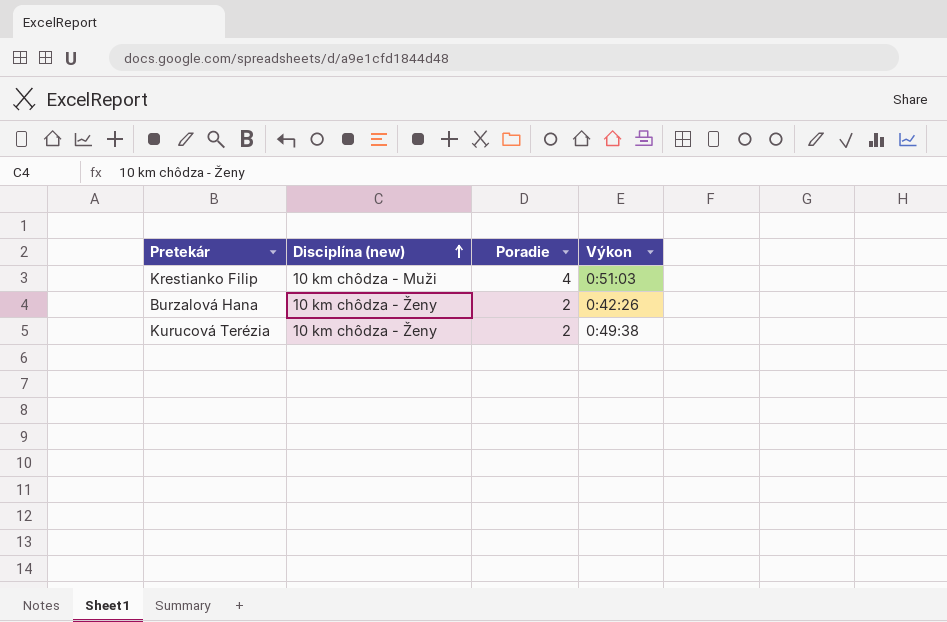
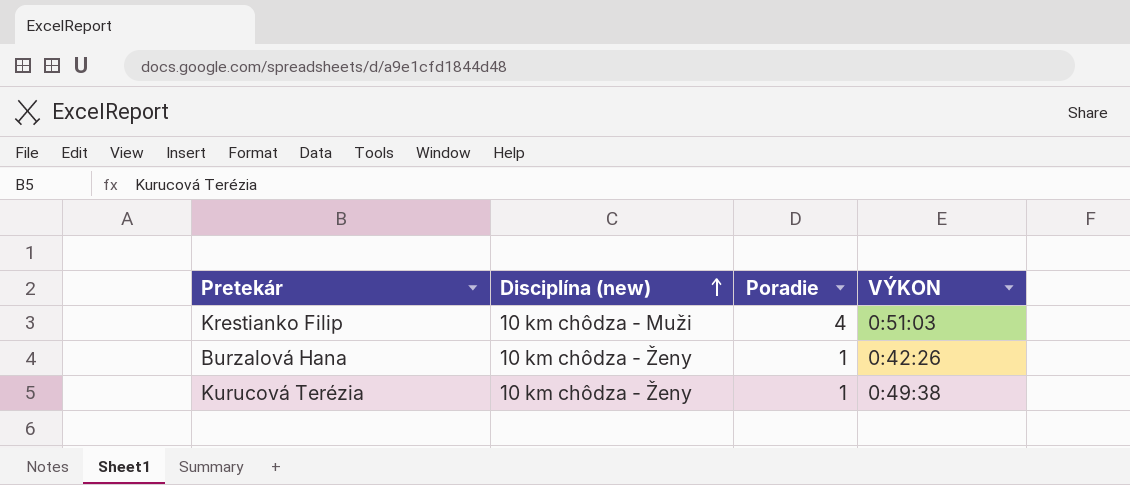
column name: Výkon -> VÝKON
Burzalová Hana | Poradie: 2 -> 1
Kurucová Terézia | Poradie: 2 -> 1

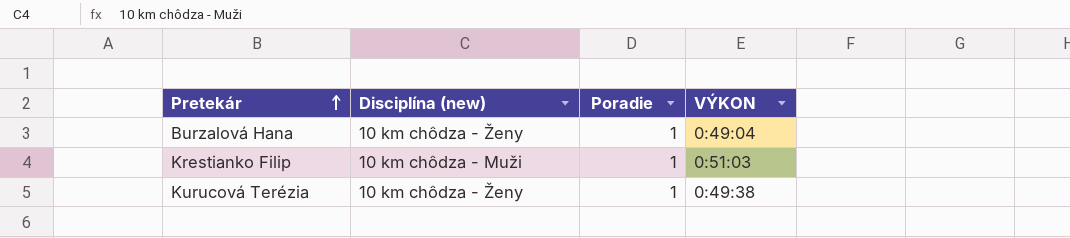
row order: Disciplína (new) ascending -> Pretekár ascending
Burzalová Hana | VÝKON: 0:42:26 -> 0:49:04
Krestianko Filip | Poradie: 4 -> 1

